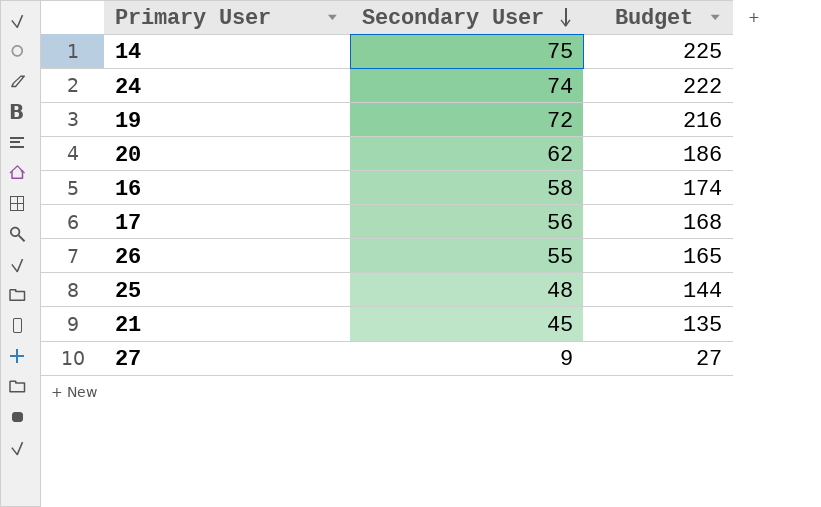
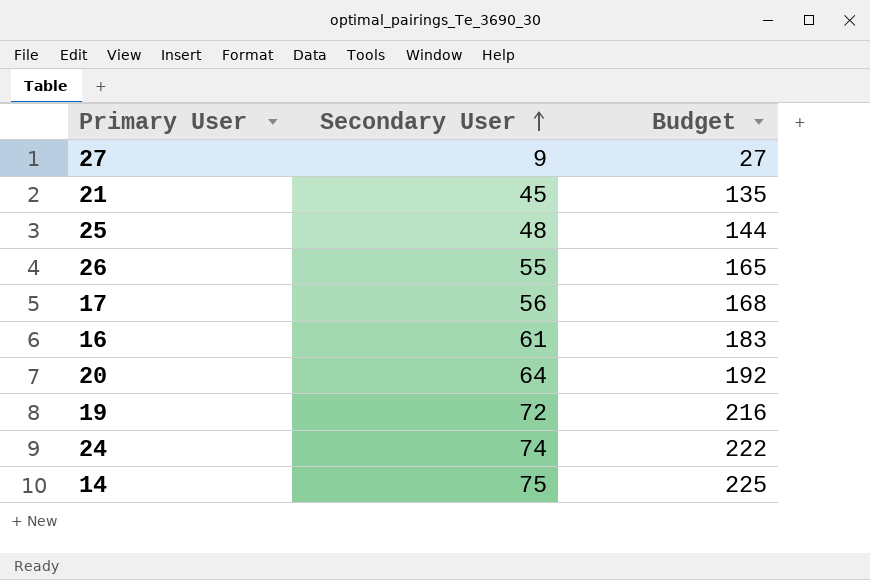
row order: Secondary User descending -> Secondary User ascending
16 | Secondary User: 58 -> 61
16 | Budget: 174 -> 183
20 | Secondary User: 62 -> 64
20 | Budget: 186 -> 192

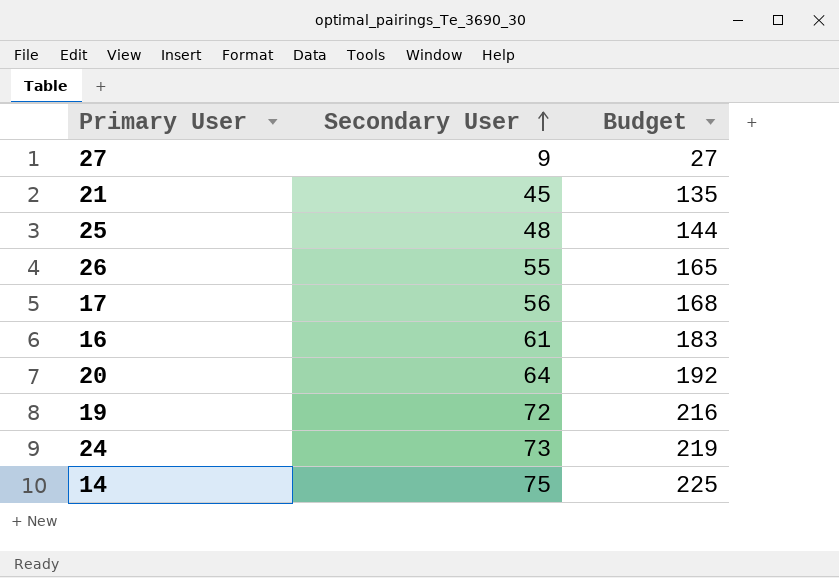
24 | Secondary User: 74 -> 73
24 | Budget: 222 -> 219

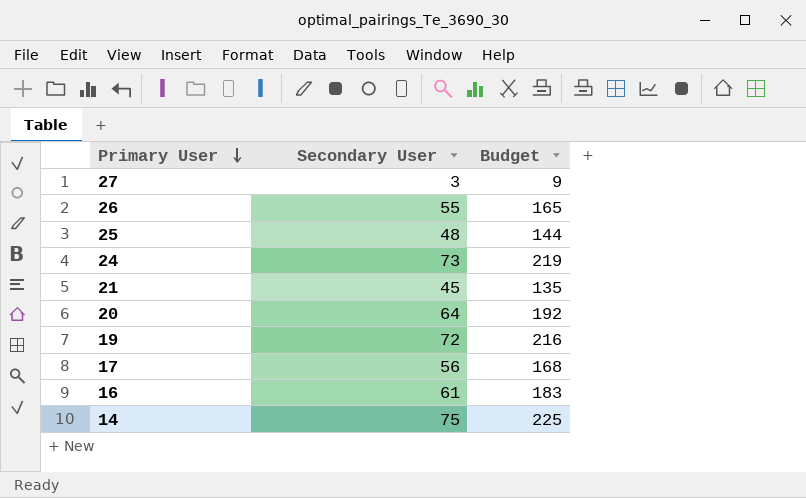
row order: Secondary User ascending -> Primary User descending
27 | Secondary User: 9 -> 3
27 | Budget: 27 -> 9

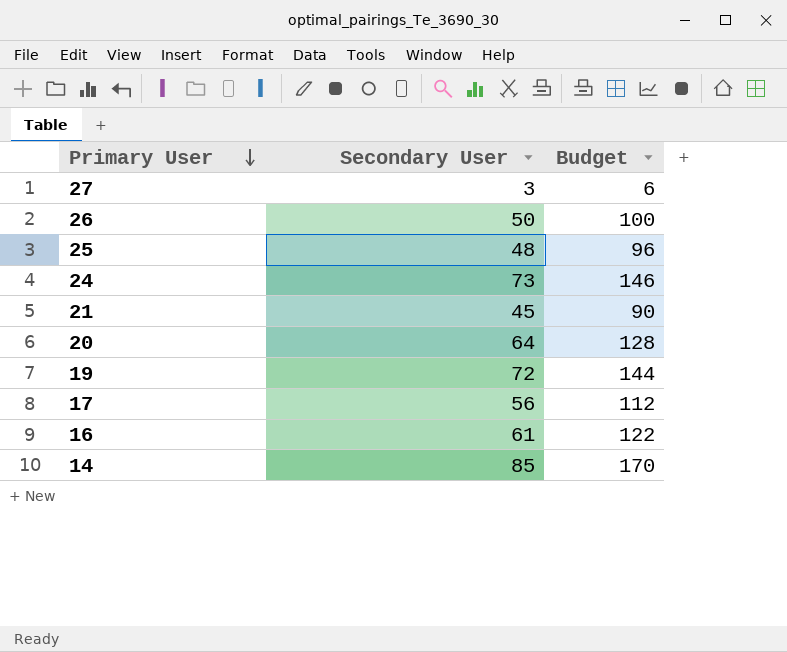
column Budget | formula: [Secondary User] * 3 -> [Secondary User] * 2
26 | Secondary User: 55 -> 50
14 | Secondary User: 75 -> 85

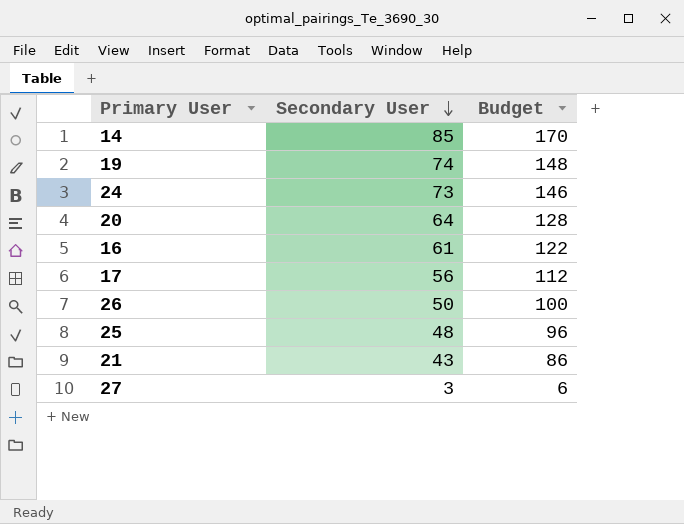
row order: Primary User descending -> Secondary User descending
19 | Secondary User: 72 -> 74
19 | Budget: 144 -> 148
21 | Secondary User: 45 -> 43
21 | Budget: 90 -> 86

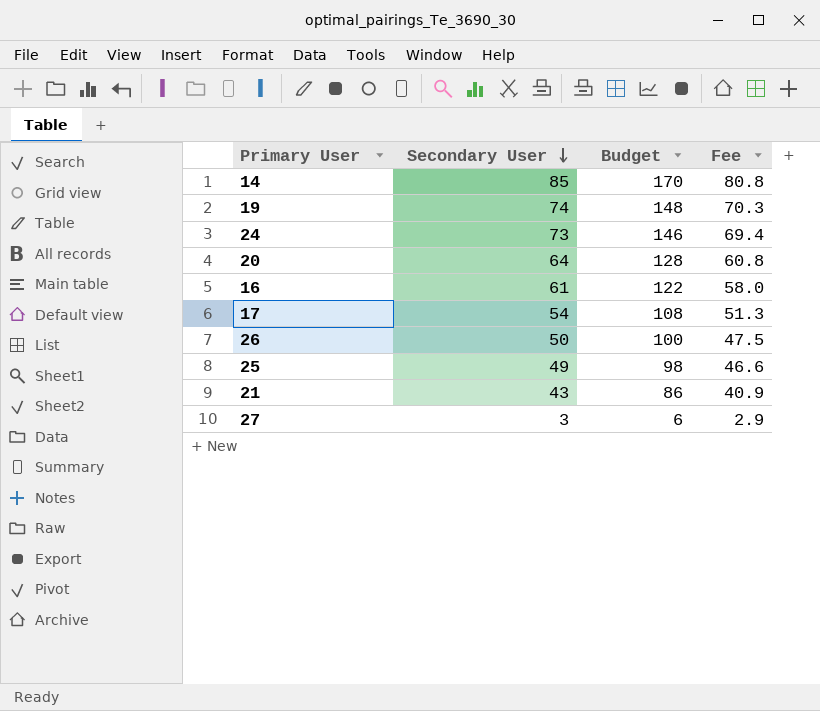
column Fee | formula: none -> [Secondary User] * 0.95
17 | Secondary User: 56 -> 54
17 | Budget: 112 -> 108
25 | Secondary User: 48 -> 49
25 | Budget: 96 -> 98

